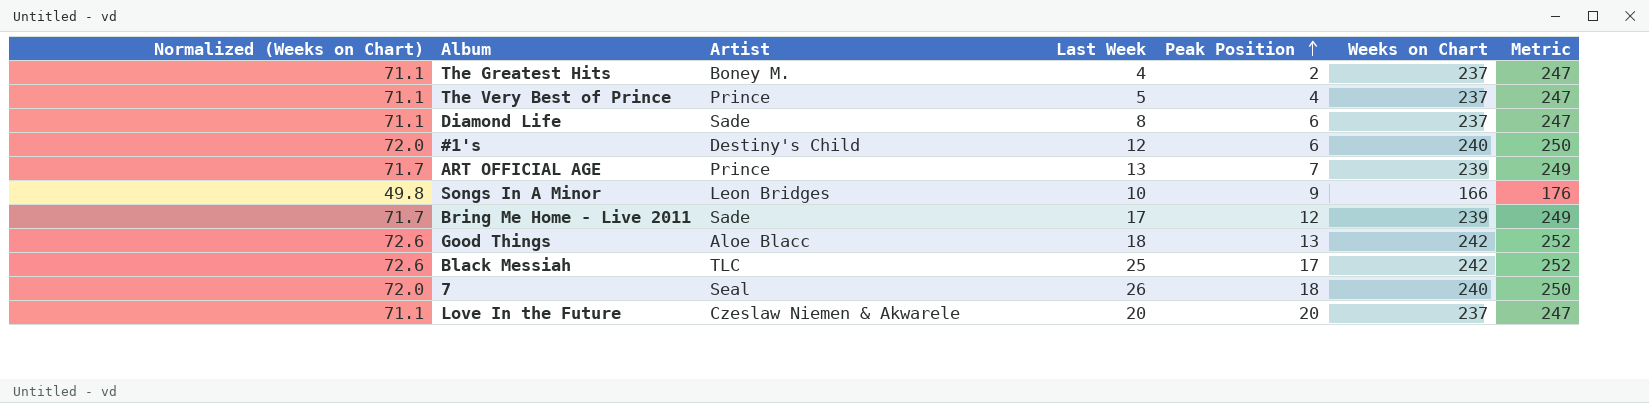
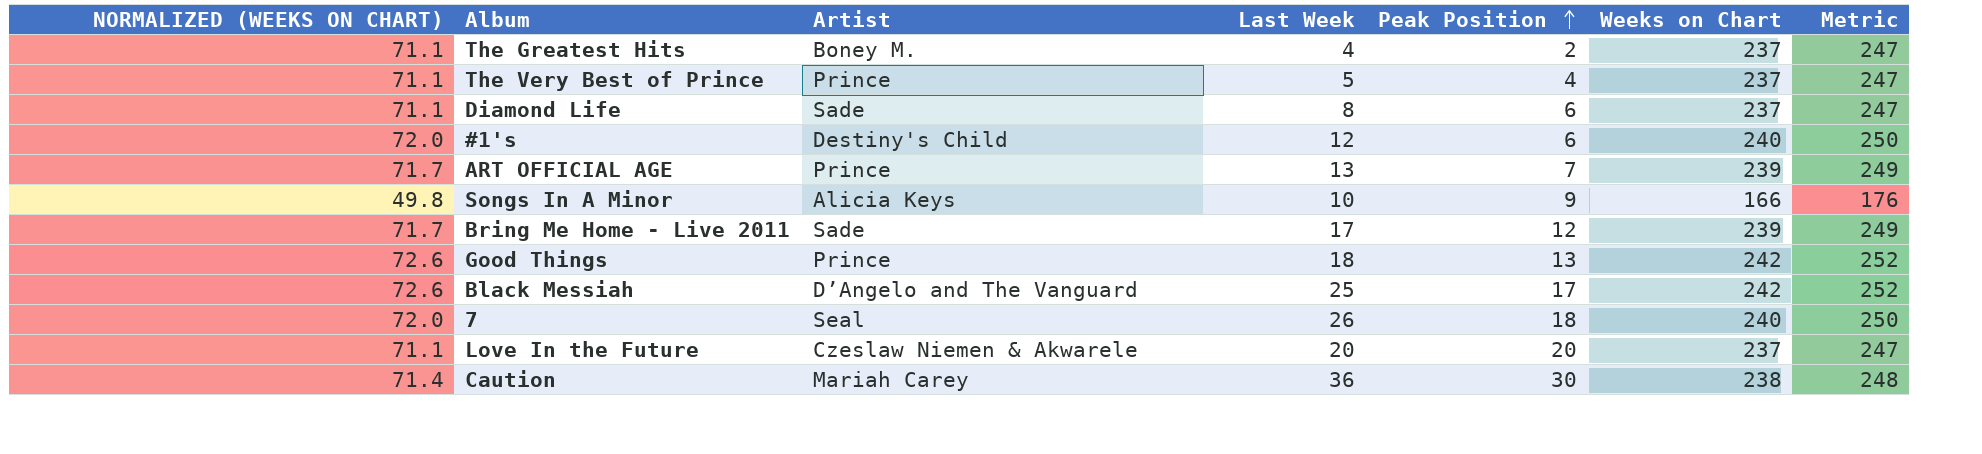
column name: Normalized (Weeks on Chart) -> NORMALIZED (WEEKS ON CHART)
Songs In A Minor | Artist: Leon Bridges -> Alicia Keys
Good Things | Artist: Aloe Blacc -> Prince
Black Messiah | Artist: TLC -> D’Angelo and The Vanguard
row Caution: none -> 71.4 | Mariah Carey | 36 | 30 | 238 | 248

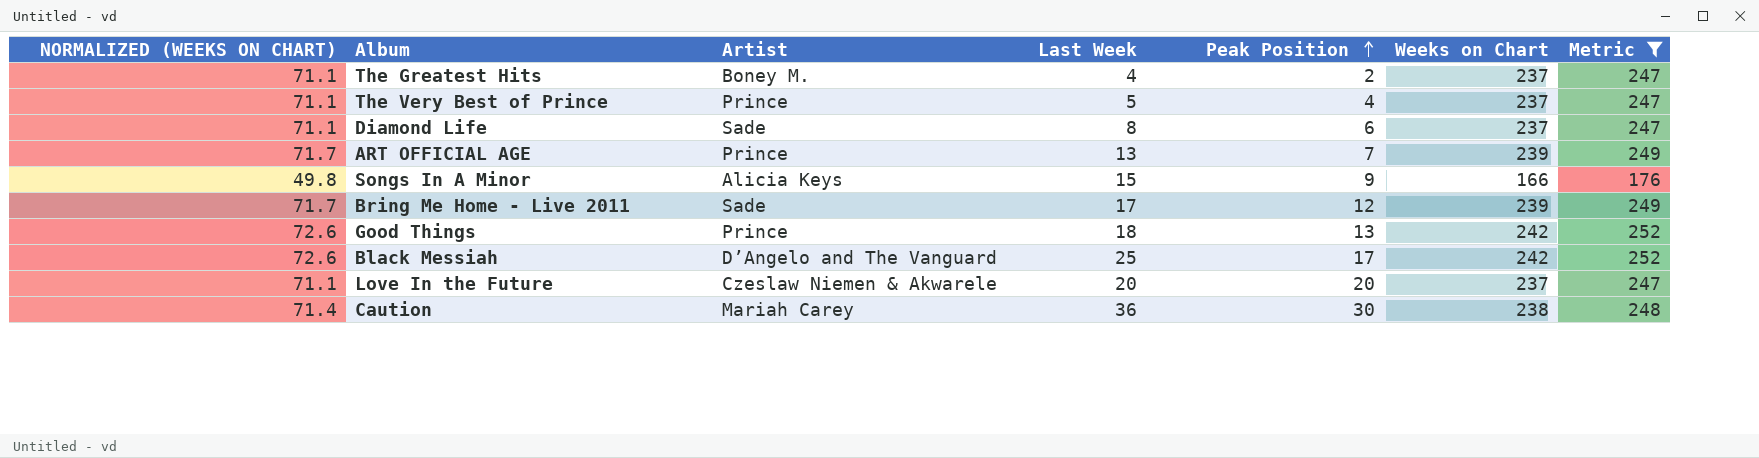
filter: none -> Metric != 250
Songs In A Minor | Last Week: 10 -> 15

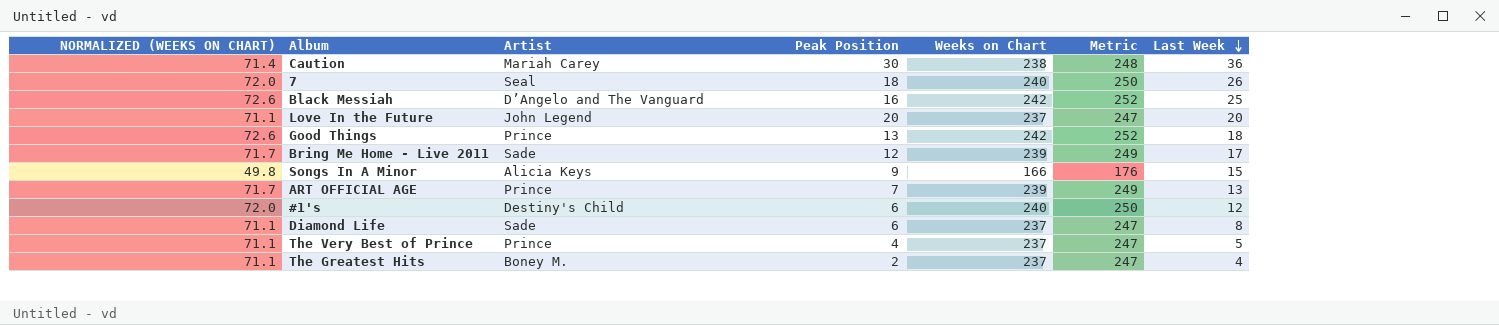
filter: Metric != 250 -> none
row order: Peak Position ascending -> Last Week descending
column Last Week | position: 4 -> 7
Black Messiah | Peak Position: 17 -> 16
Love In the Future | Artist: Czeslaw Niemen & Akwarele -> John Legend

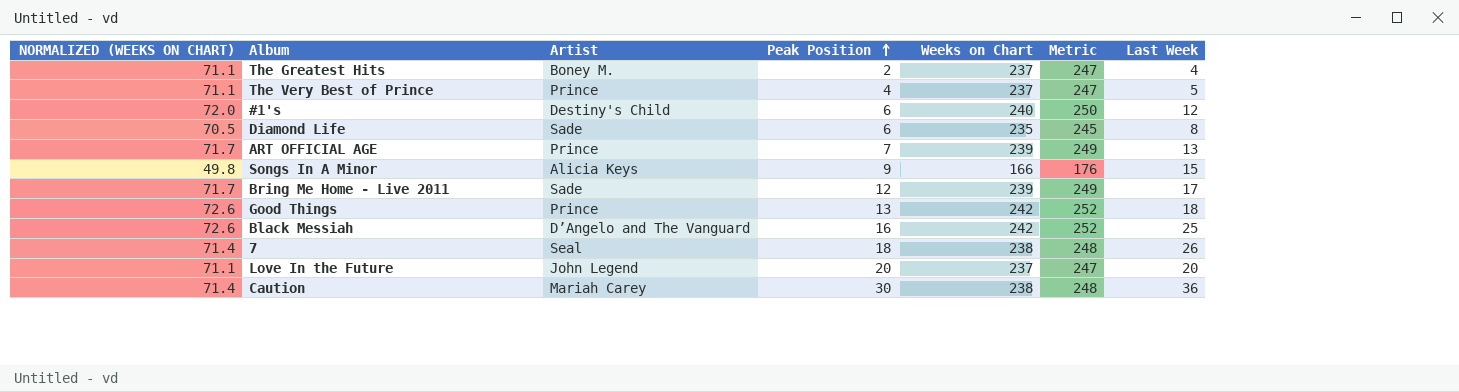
row order: Last Week descending -> Peak Position ascending
Diamond Life | NORMALIZED (WEEKS ON CHART): 71.1 -> 70.5
Diamond Life | Weeks on Chart: 237 -> 235
Diamond Life | Metric: 247 -> 245
7 | NORMALIZED (WEEKS ON CHART): 72.0 -> 71.4
7 | Weeks on Chart: 240 -> 238
7 | Metric: 250 -> 248

